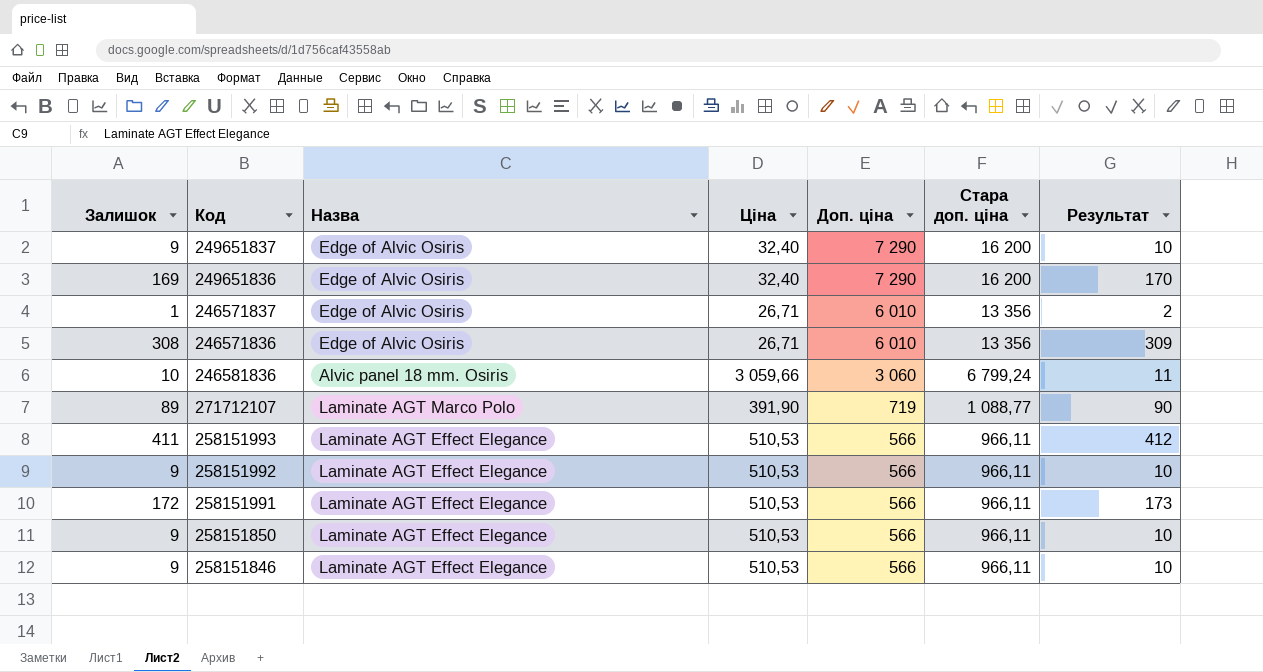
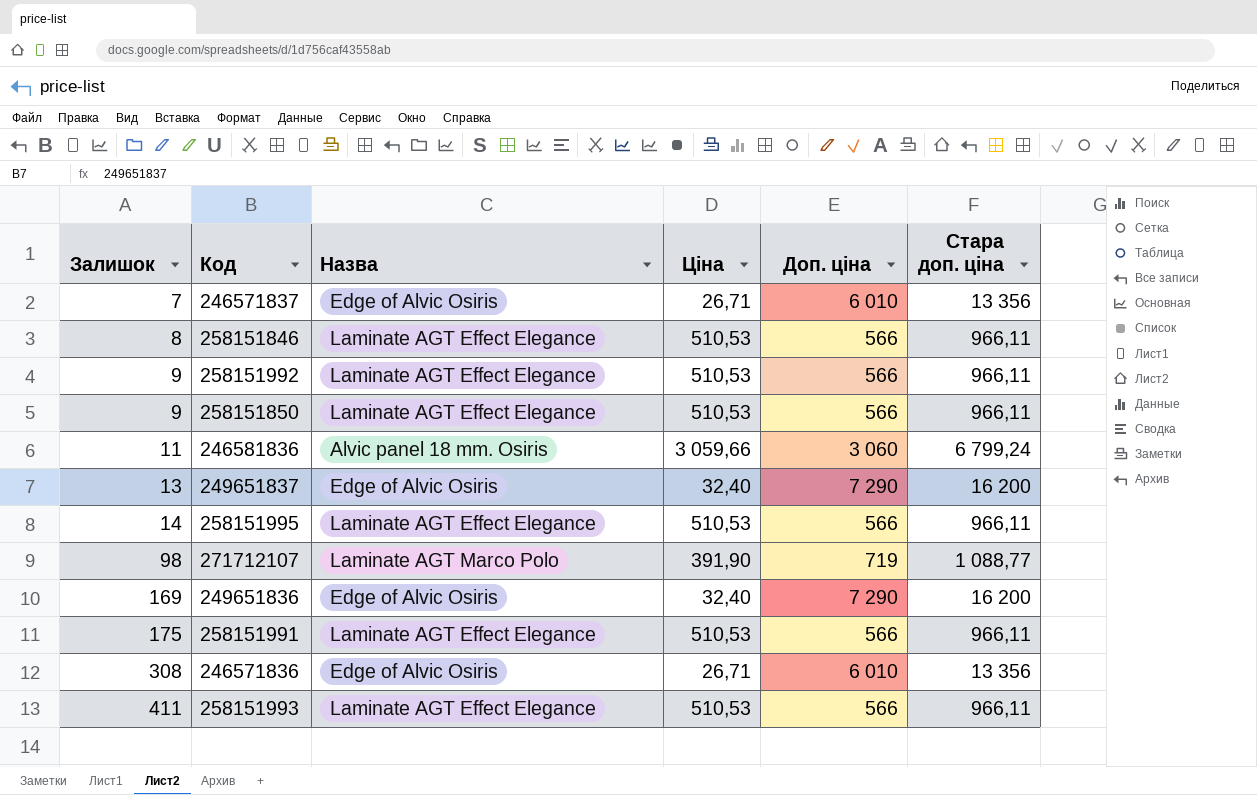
row order: Доп. ціна descending -> Залишок ascending
column Результат | formula: [Залишок] + 1 -> none
246571837 | Залишок: 1 -> 7
258151846 | Залишок: 9 -> 8
246581836 | Залишок: 10 -> 11
249651837 | Залишок: 9 -> 13
row 258151995: none -> 14 | Laminate AGT Effect Elegance | 510,53 | 566 | 966,11
271712107 | Залишок: 89 -> 98
258151991 | Залишок: 172 -> 175

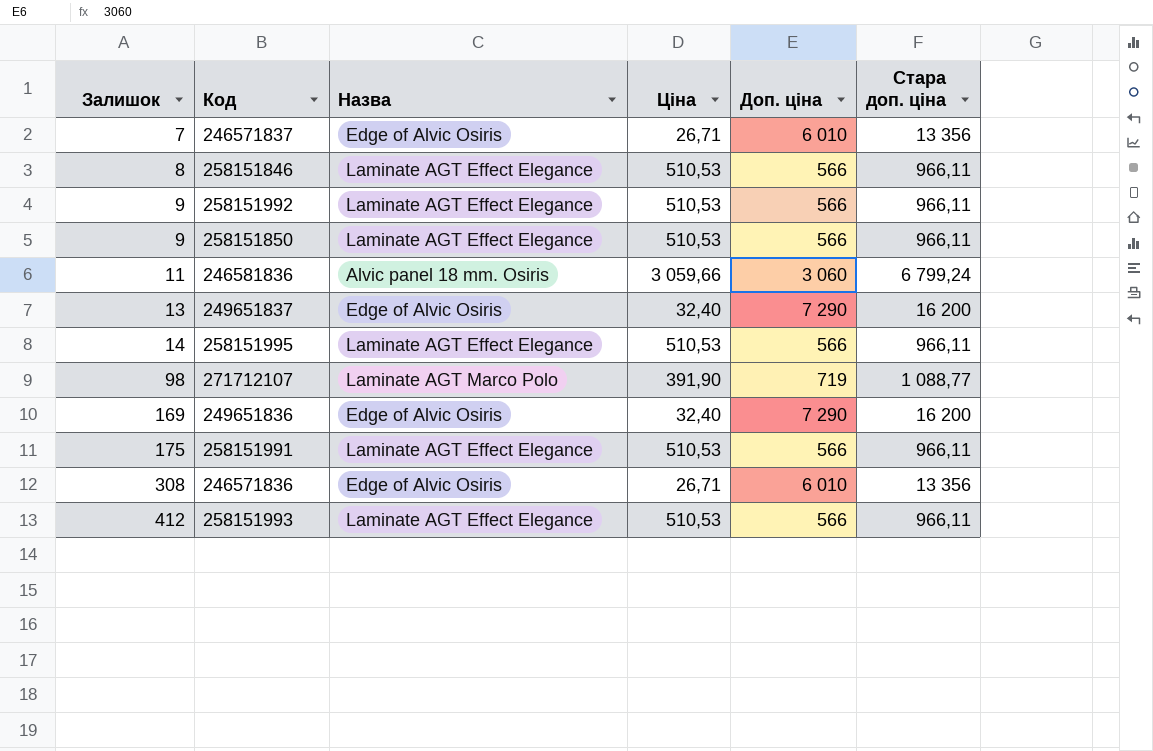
258151993 | Залишок: 411 -> 412

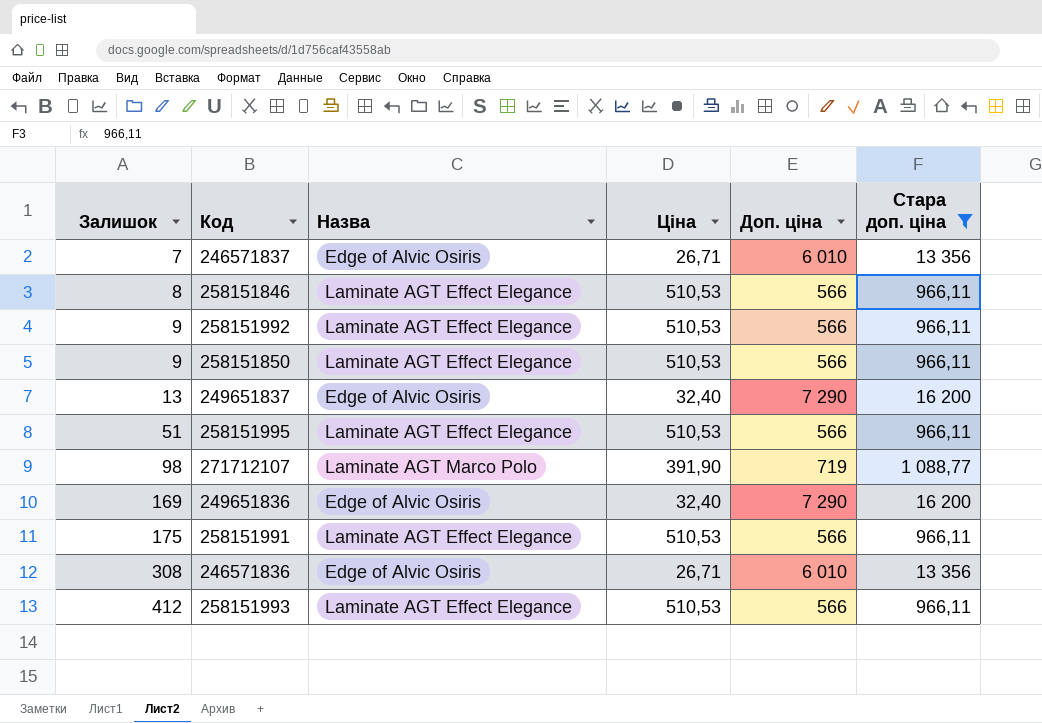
filter: none -> Стара доп. ціна != 6 799,24
258151995 | Залишок: 14 -> 51

